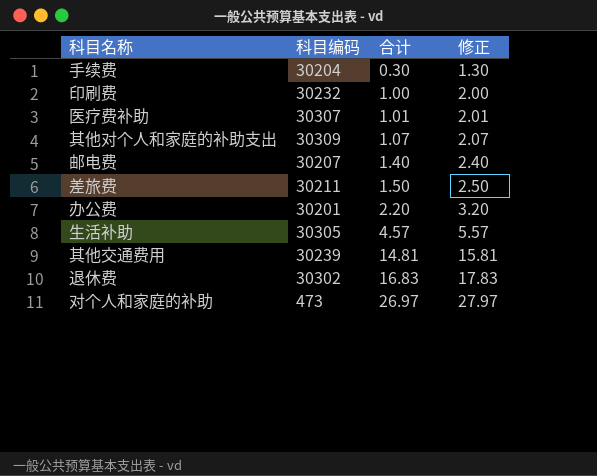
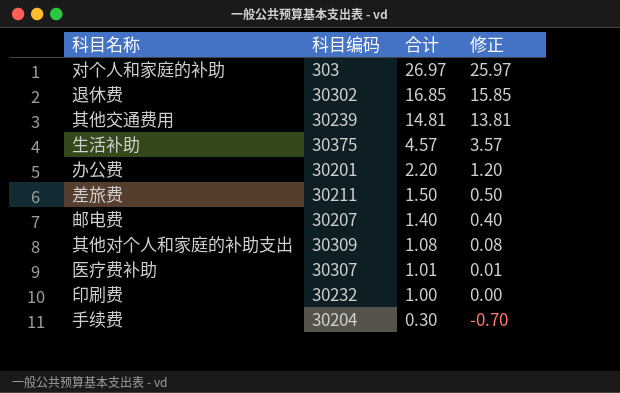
row order: 合计 ascending -> 合计 descending
column 修正 | formula: [合计] + 1 -> [合计] - 1
对个人和家庭的补助 | 科目编码: 473 -> 303
退休费 | 合计: 16.83 -> 16.85
生活补助 | 科目编码: 30305 -> 30375
其他对个人和家庭的补助支出 | 合计: 1.07 -> 1.08

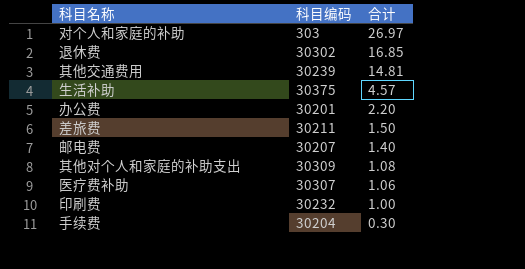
column 修正 | formula: [合计] - 1 -> none
医疗费补助 | 合计: 1.01 -> 1.06

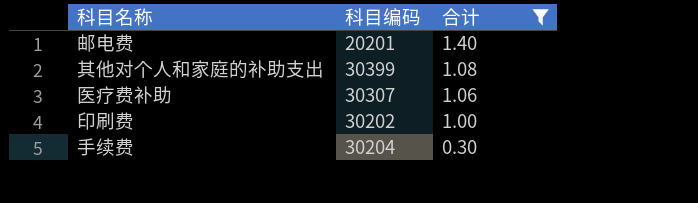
filter: none -> 合计 <= 1.40
邮电费 | 科目编码: 30207 -> 20201
其他对个人和家庭的补助支出 | 科目编码: 30309 -> 30399
印刷费 | 科目编码: 30232 -> 30202

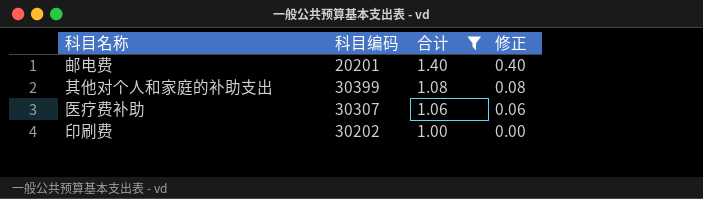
column 修正 | formula: none -> [合计] - 1
row 手续费: 30204 | 0.30 -> none

